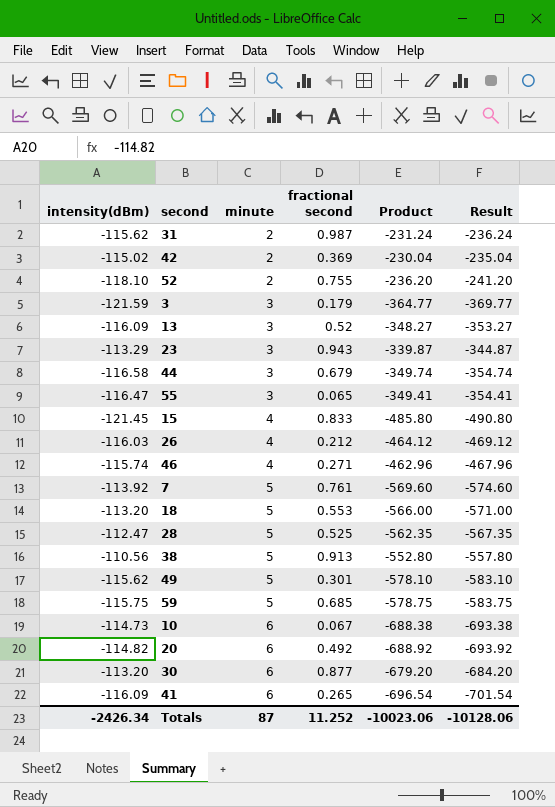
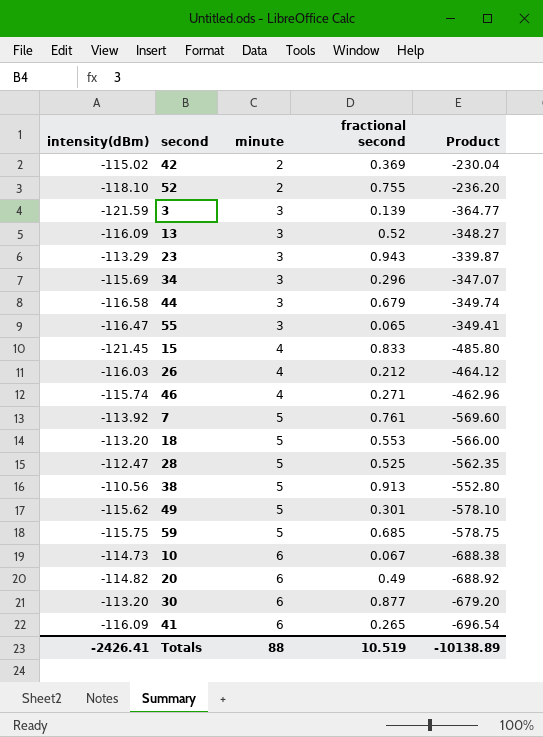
column Result | formula: [Product] - 5 -> none
row 31: -115.62 | 2 | 0.987 | -231.24 | -236.24 -> none
3 | fractional second: 0.179 -> 0.139
row 34: none -> -115.69 | 3 | 0.296 | -347.07
20 | fractional second: 0.492 -> 0.49
Totals | intensity(dBm): -2426.34 -> -2426.41
Totals | minute: 87 -> 88
Totals | fractional second: 11.252 -> 10.519
Totals | Product: -10023.06 -> -10138.89

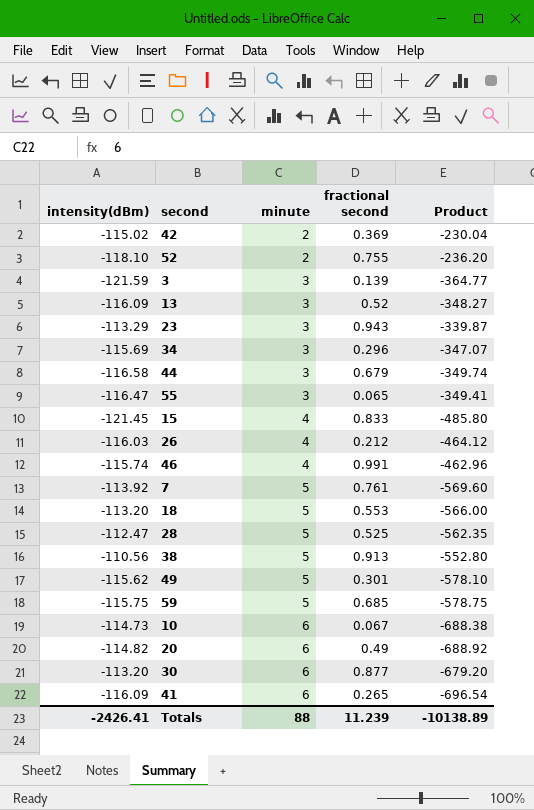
46 | fractional second: 0.271 -> 0.991
Totals | fractional second: 10.519 -> 11.239

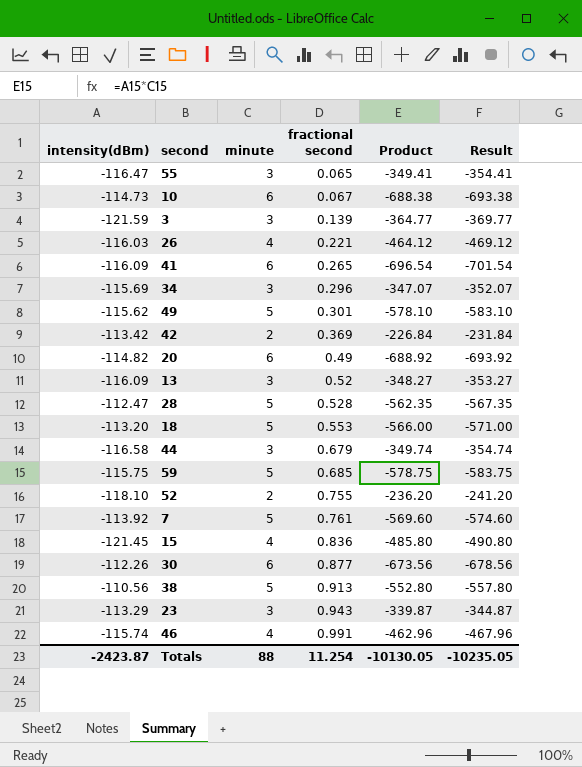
row order: minute ascending -> fractional second ascending
column Result | formula: none -> [Product] - 5
26 | fractional second: 0.212 -> 0.221
42 | intensity(dBm): -115.02 -> -113.42
42 | Product: -230.04 -> -226.84
28 | fractional second: 0.525 -> 0.528
15 | fractional second: 0.833 -> 0.836
30 | intensity(dBm): -113.20 -> -112.26
30 | Product: -679.20 -> -673.56
Totals | intensity(dBm): -2426.41 -> -2423.87
Totals | fractional second: 11.239 -> 11.254
Totals | Product: -10138.89 -> -10130.05

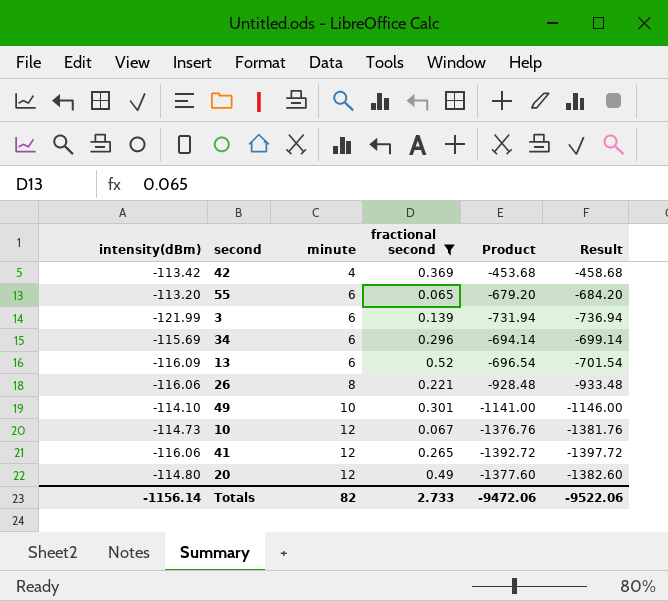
filter: none -> fractional second <= 0.52
row order: fractional second ascending -> minute ascending
42 | minute: 2 -> 4
42 | Product: -226.84 -> -453.68
42 | Result: -231.84 -> -458.68
55 | intensity(dBm): -116.47 -> -113.20
55 | minute: 3 -> 6
55 | Product: -349.41 -> -679.20
55 | Result: -354.41 -> -684.20
3 | intensity(dBm): -121.59 -> -121.99
3 | minute: 3 -> 6
3 | Product: -364.77 -> -731.94
3 | Result: -369.77 -> -736.94
34 | minute: 3 -> 6
34 | Product: -347.07 -> -694.14
34 | Result: -352.07 -> -699.14
13 | minute: 3 -> 6
13 | Product: -348.27 -> -696.54
13 | Result: -353.27 -> -701.54
26 | intensity(dBm): -116.03 -> -116.06
26 | minute: 4 -> 8
26 | Product: -464.12 -> -928.48
26 | Result: -469.12 -> -933.48
49 | intensity(dBm): -115.62 -> -114.10
49 | minute: 5 -> 10
49 | Product: -578.10 -> -1141.00
49 | Result: -583.10 -> -1146.00
10 | minute: 6 -> 12
10 | Product: -688.38 -> -1376.76
10 | Result: -693.38 -> -1381.76
41 | intensity(dBm): -116.09 -> -116.06
41 | minute: 6 -> 12
41 | Product: -696.54 -> -1392.72
41 | Result: -701.54 -> -1397.72
20 | intensity(dBm): -114.82 -> -114.80
20 | minute: 6 -> 12
20 | Product: -688.92 -> -1377.60
20 | Result: -693.92 -> -1382.60
Totals | intensity(dBm): -2423.87 -> -1156.14
Totals | minute: 88 -> 82
Totals | fractional second: 11.254 -> 2.733
Totals | Product: -10130.05 -> -9472.06
Totals | Result: -10235.05 -> -9522.06

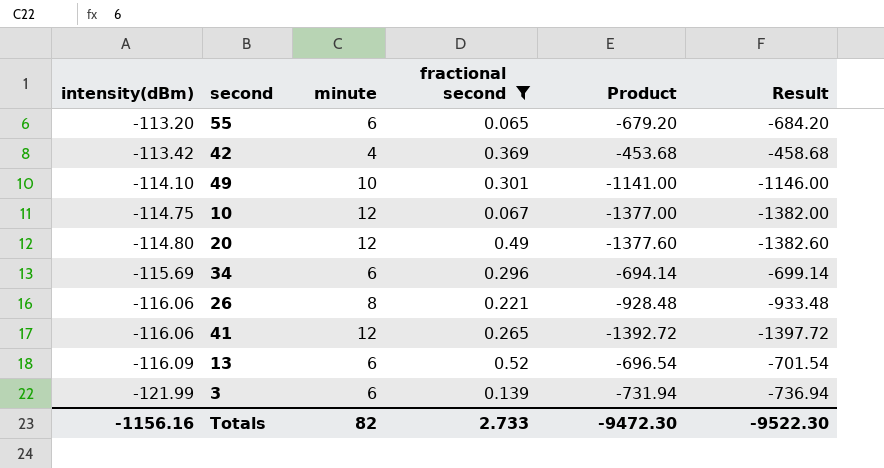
row order: minute ascending -> intensity(dBm) descending
10 | intensity(dBm): -114.73 -> -114.75
10 | Product: -1376.76 -> -1377.00
10 | Result: -1381.76 -> -1382.00
Totals | intensity(dBm): -1156.14 -> -1156.16
Totals | Product: -9472.06 -> -9472.30
Totals | Result: -9522.06 -> -9522.30

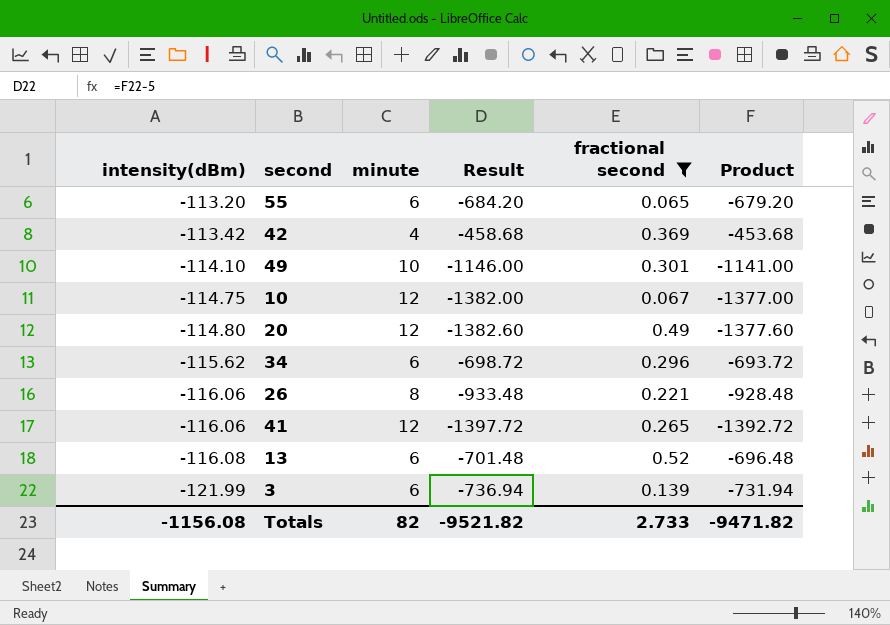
column Result | position: 6 -> 4
34 | intensity(dBm): -115.69 -> -115.62
34 | Result: -699.14 -> -698.72
34 | Product: -694.14 -> -693.72
13 | intensity(dBm): -116.09 -> -116.08
13 | Result: -701.54 -> -701.48
13 | Product: -696.54 -> -696.48
Totals | intensity(dBm): -1156.16 -> -1156.08
Totals | Result: -9522.30 -> -9521.82
Totals | Product: -9472.30 -> -9471.82

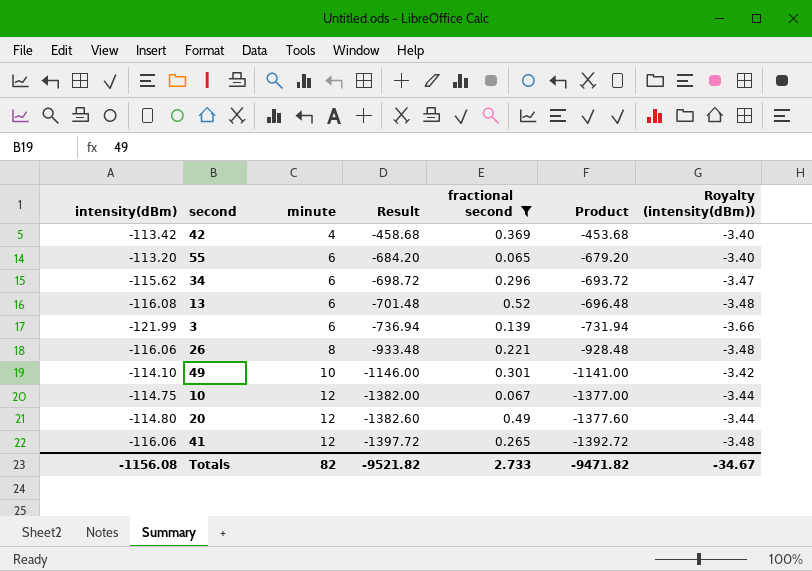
row order: intensity(dBm) descending -> minute ascending
column Royalty (intensity(dBm)) | formula: none -> [intensity(dBm)] * 0.03

